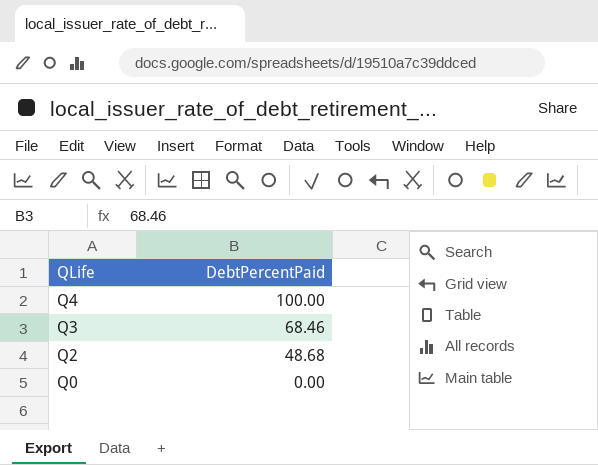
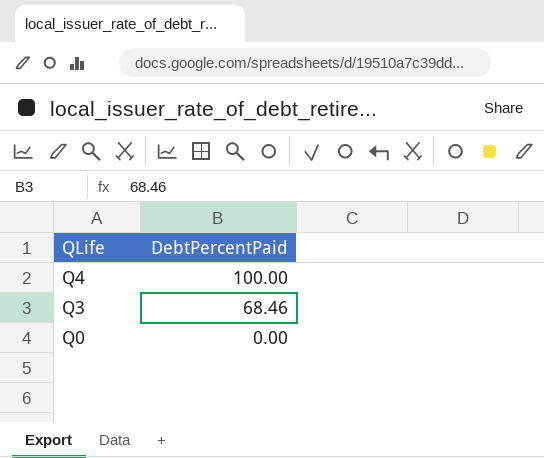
row Q2: 48.68 -> none

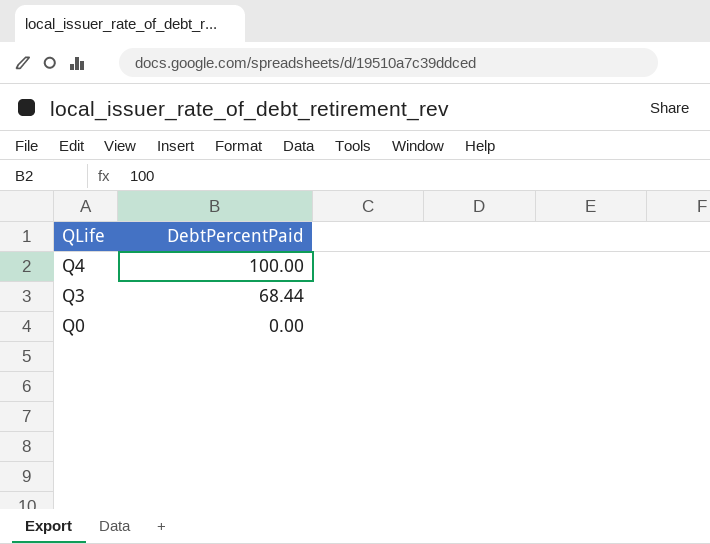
Q3 | DebtPercentPaid: 68.46 -> 68.44

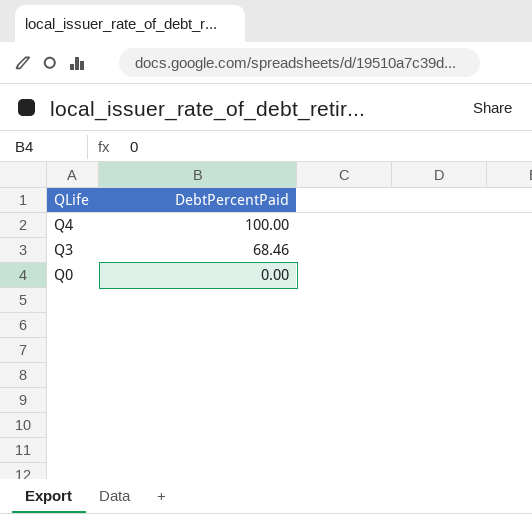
Q3 | DebtPercentPaid: 68.44 -> 68.46

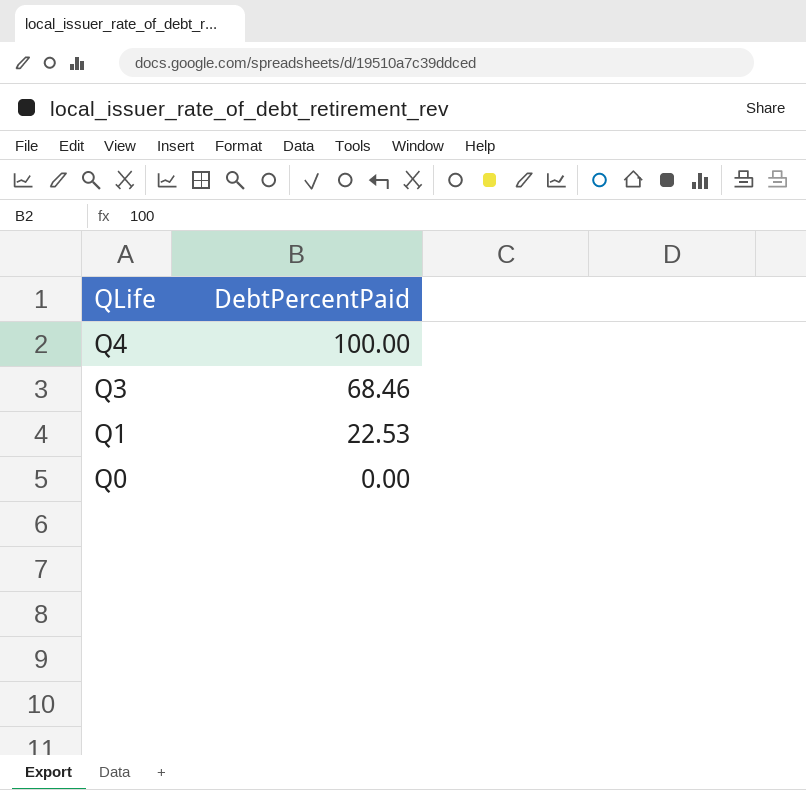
row Q1: none -> 22.53

